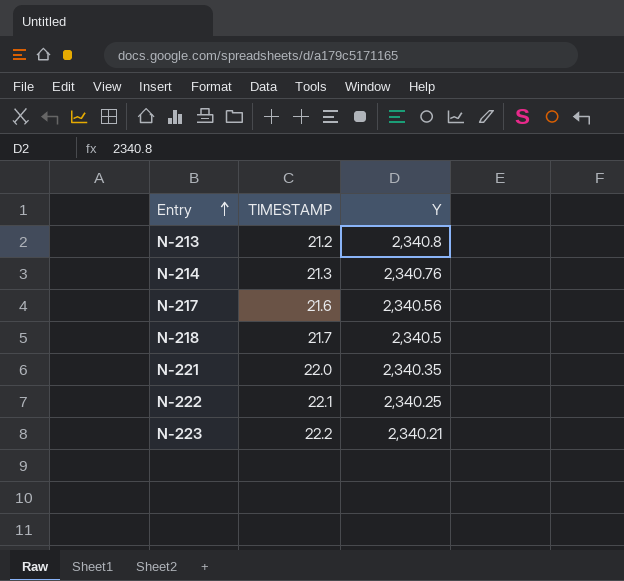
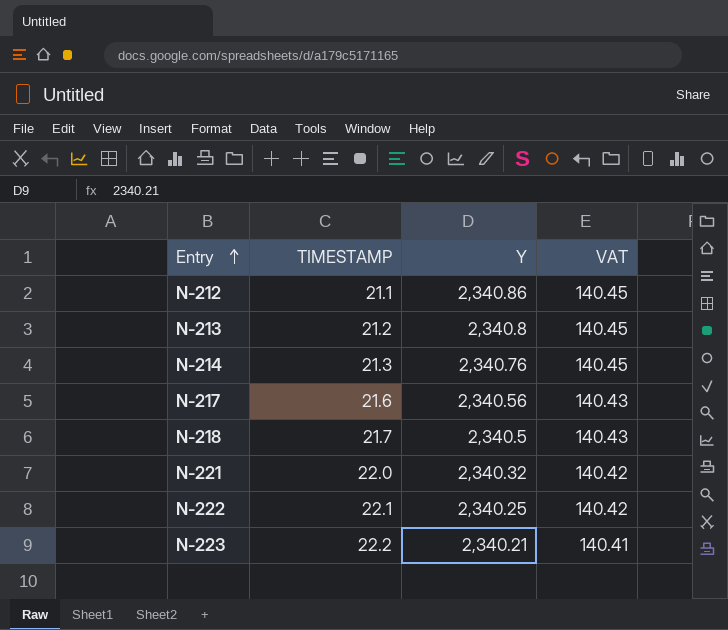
column VAT | formula: none -> [Y] * 0.06
row N-212: none -> 21.1 | 2,340.86 | 140.45
N-221 | Y: 2,340.35 -> 2,340.32

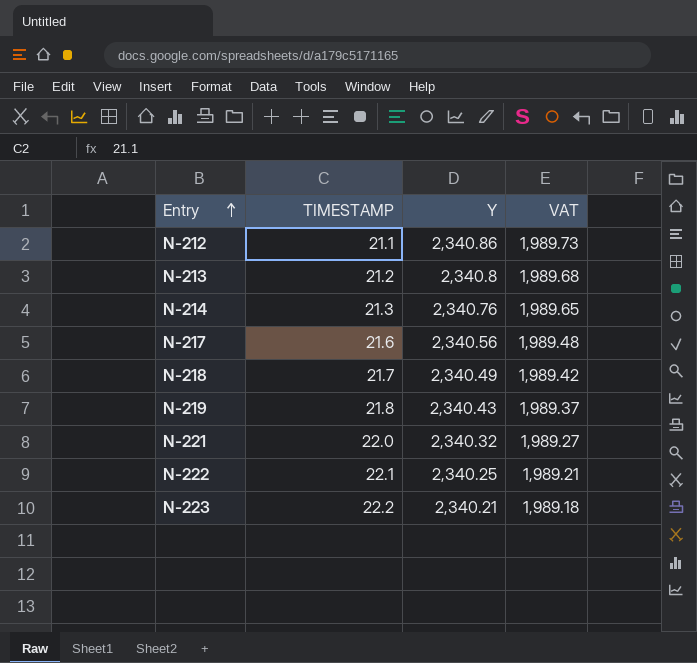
column VAT | formula: [Y] * 0.06 -> [Y] * 0.85
N-218 | Y: 2,340.5 -> 2,340.49
row N-219: none -> 21.8 | 2,340.43 | 1,989.37

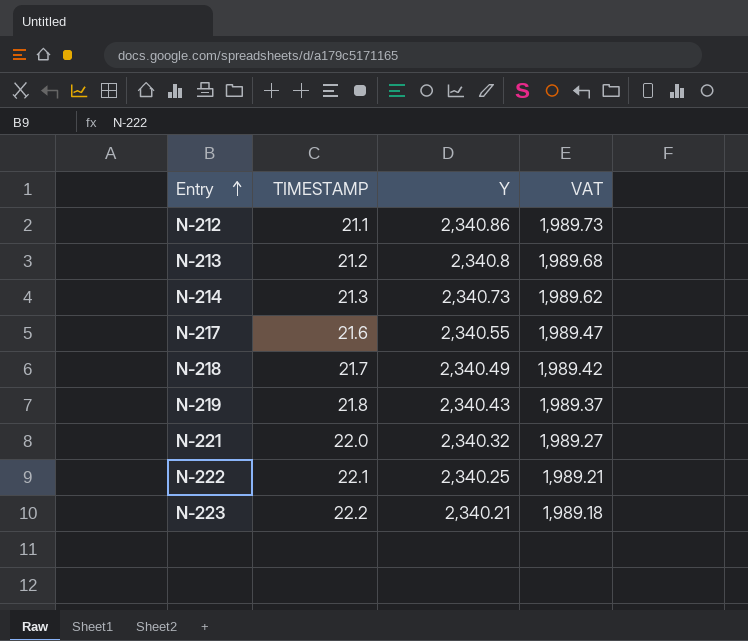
N-214 | Y: 2,340.76 -> 2,340.73
N-214 | VAT: 1,989.65 -> 1,989.62
N-217 | Y: 2,340.56 -> 2,340.55
N-217 | VAT: 1,989.48 -> 1,989.47

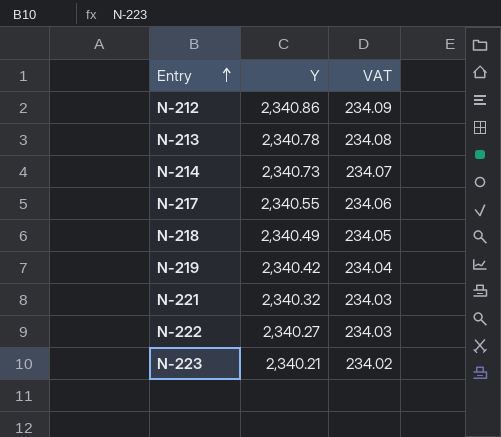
column TIMESTAMP | position: 2 -> none
column VAT | formula: [Y] * 0.85 -> [Y] * 0.1
N-213 | Y: 2,340.8 -> 2,340.78
N-219 | Y: 2,340.43 -> 2,340.42
N-222 | Y: 2,340.25 -> 2,340.27

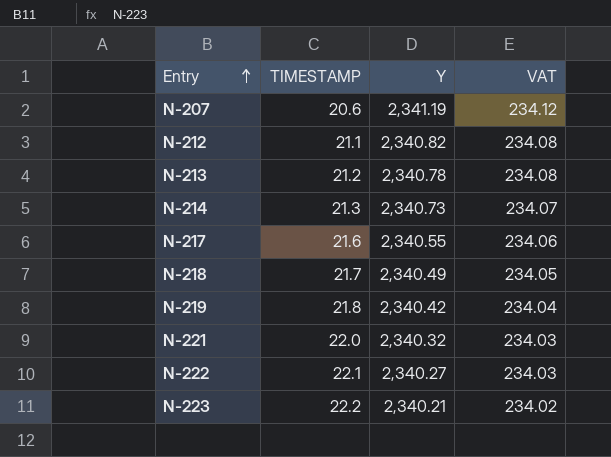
column TIMESTAMP | position: none -> 2
row N-207: none -> 20.6 | 2,341.19 | 234.12
N-212 | Y: 2,340.86 -> 2,340.82
N-212 | VAT: 234.09 -> 234.08

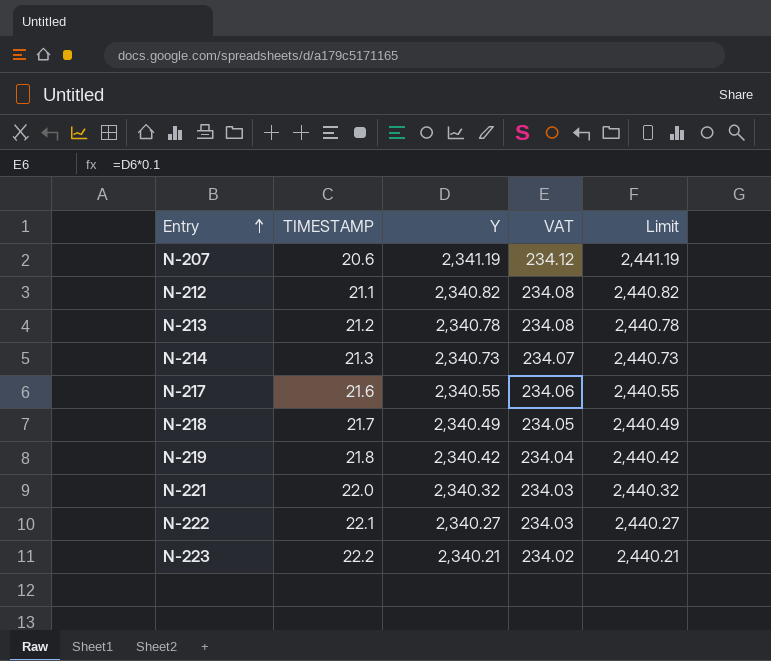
column Limit | formula: none -> [Y] + 100

